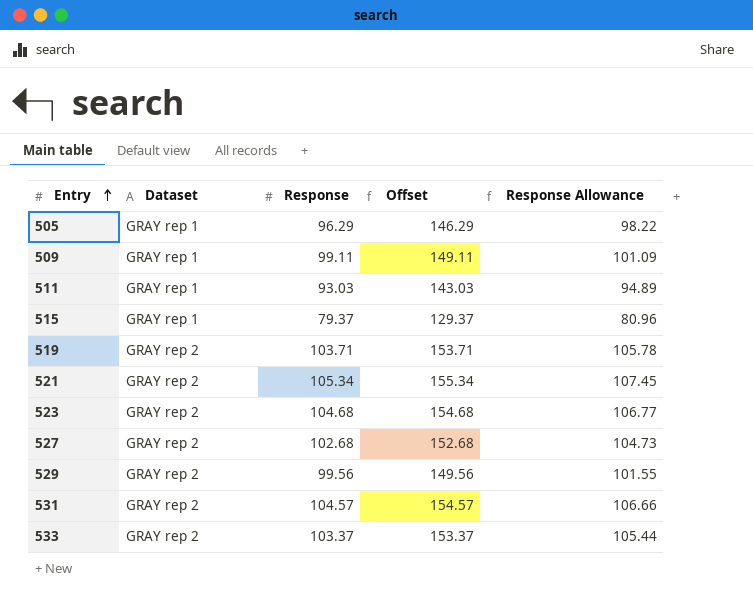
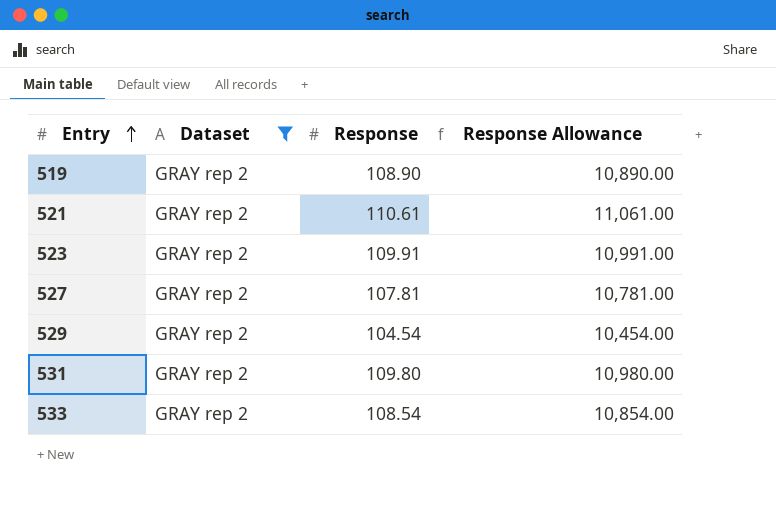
filter: none -> Dataset = GRAY rep 2
column Offset | formula: [Response] + 50 -> none
column Response Allowance | formula: [Response] * 1.02 -> [Response] * 100
519 | Response: 103.71 -> 108.90
521 | Response: 105.34 -> 110.61
523 | Response: 104.68 -> 109.91
527 | Response: 102.68 -> 107.81
529 | Response: 99.56 -> 104.54
531 | Response: 104.57 -> 109.80
533 | Response: 103.37 -> 108.54

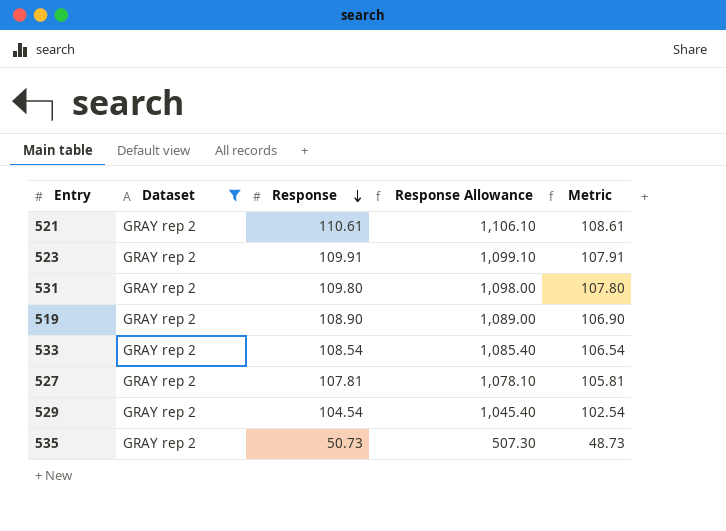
row order: Entry ascending -> Response descending
column Response Allowance | formula: [Response] * 100 -> [Response] * 10
column Metric | formula: none -> [Response] - 2
row 535: none -> GRAY rep 2 | 50.73 | 507.30 | 48.73

